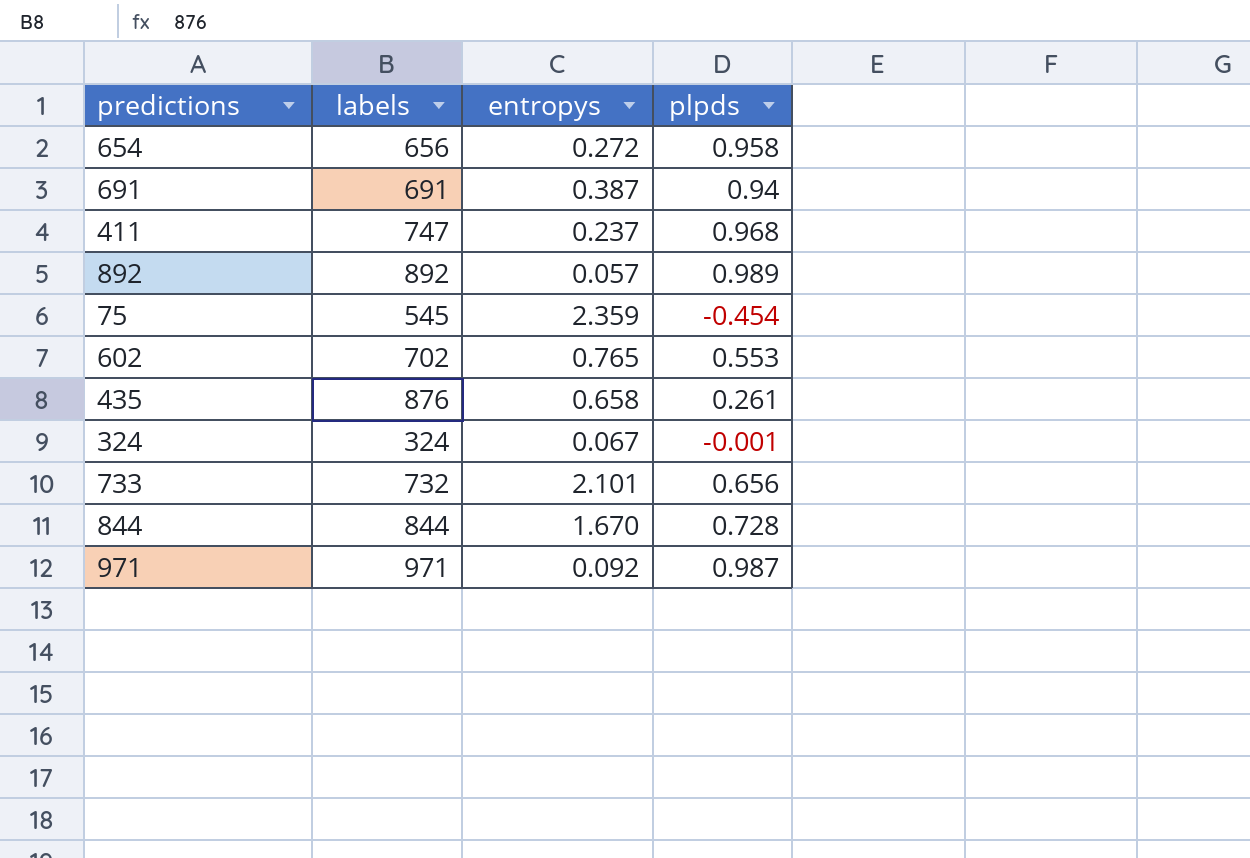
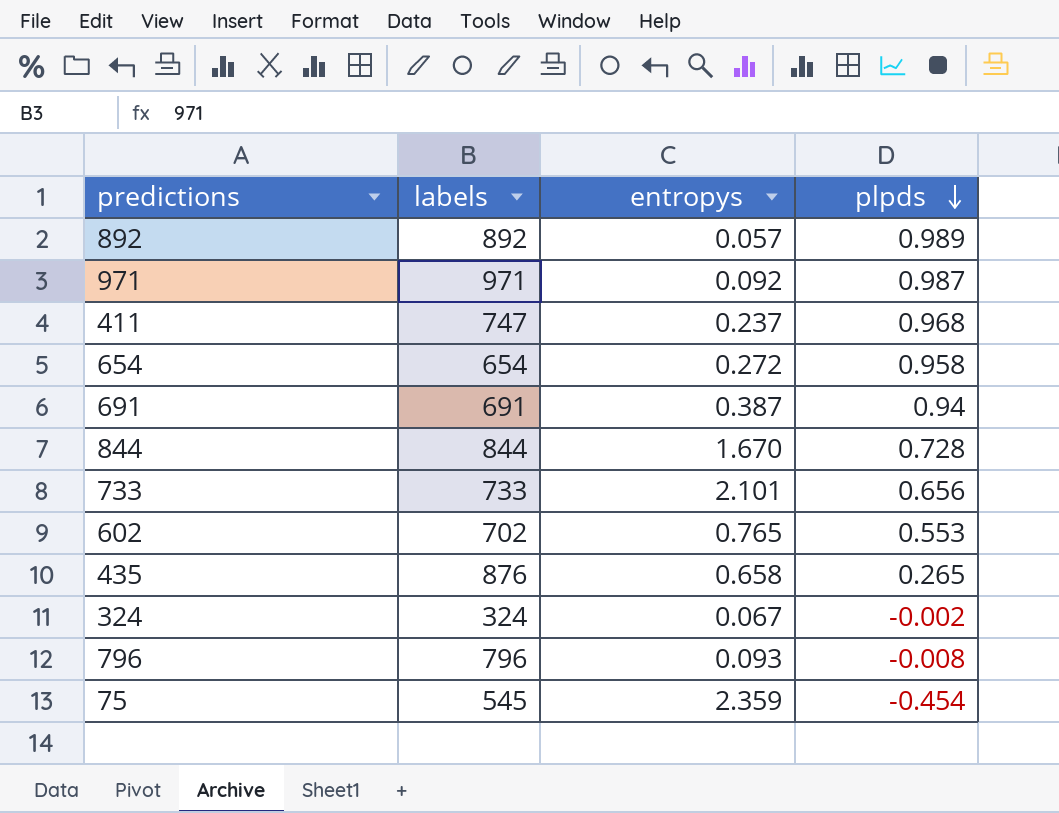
row order: none -> plpds descending
654 | labels: 656 -> 654
733 | labels: 732 -> 733
435 | plpds: 0.261 -> 0.265
324 | plpds: -0.001 -> -0.002
row 796: none -> 796 | 0.093 | -0.008

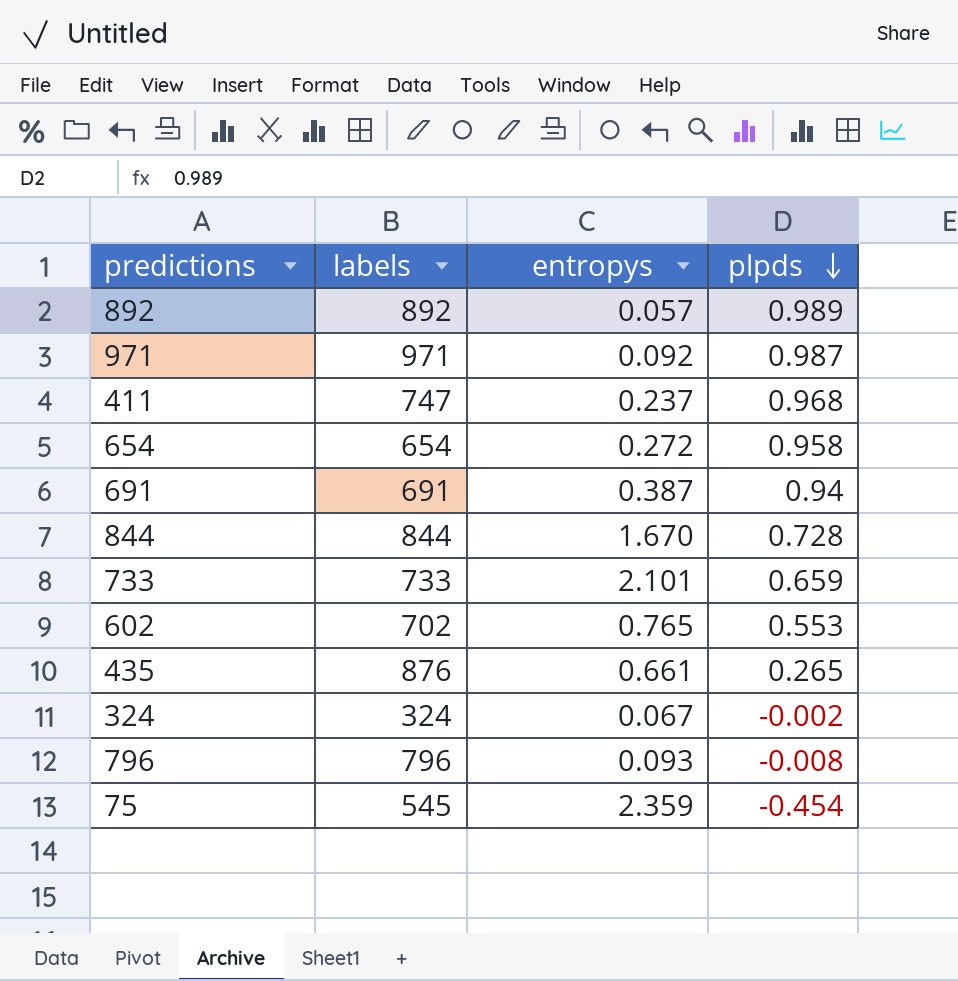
733 | plpds: 0.656 -> 0.659
435 | entropys: 0.658 -> 0.661

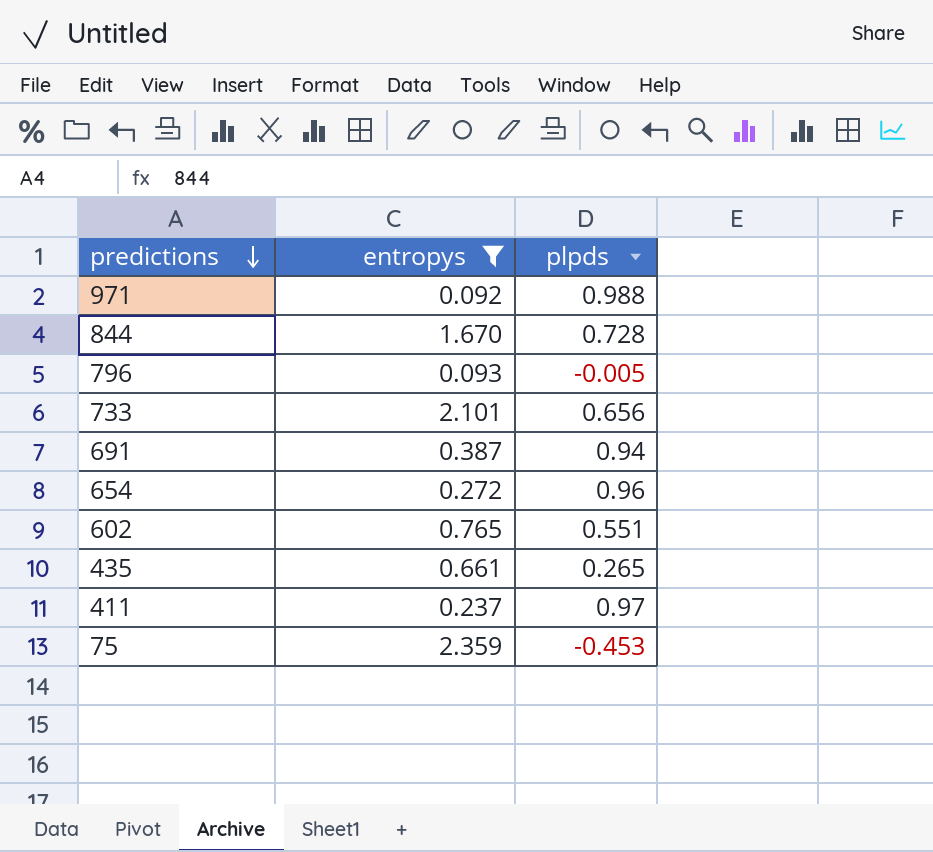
filter: none -> entropys >= 0.092
row order: plpds descending -> predictions descending
column labels | position: 2 -> none
971 | plpds: 0.987 -> 0.988
796 | plpds: -0.008 -> -0.005
733 | plpds: 0.659 -> 0.656
654 | plpds: 0.958 -> 0.96
602 | plpds: 0.553 -> 0.551
411 | plpds: 0.968 -> 0.97
75 | plpds: -0.454 -> -0.453

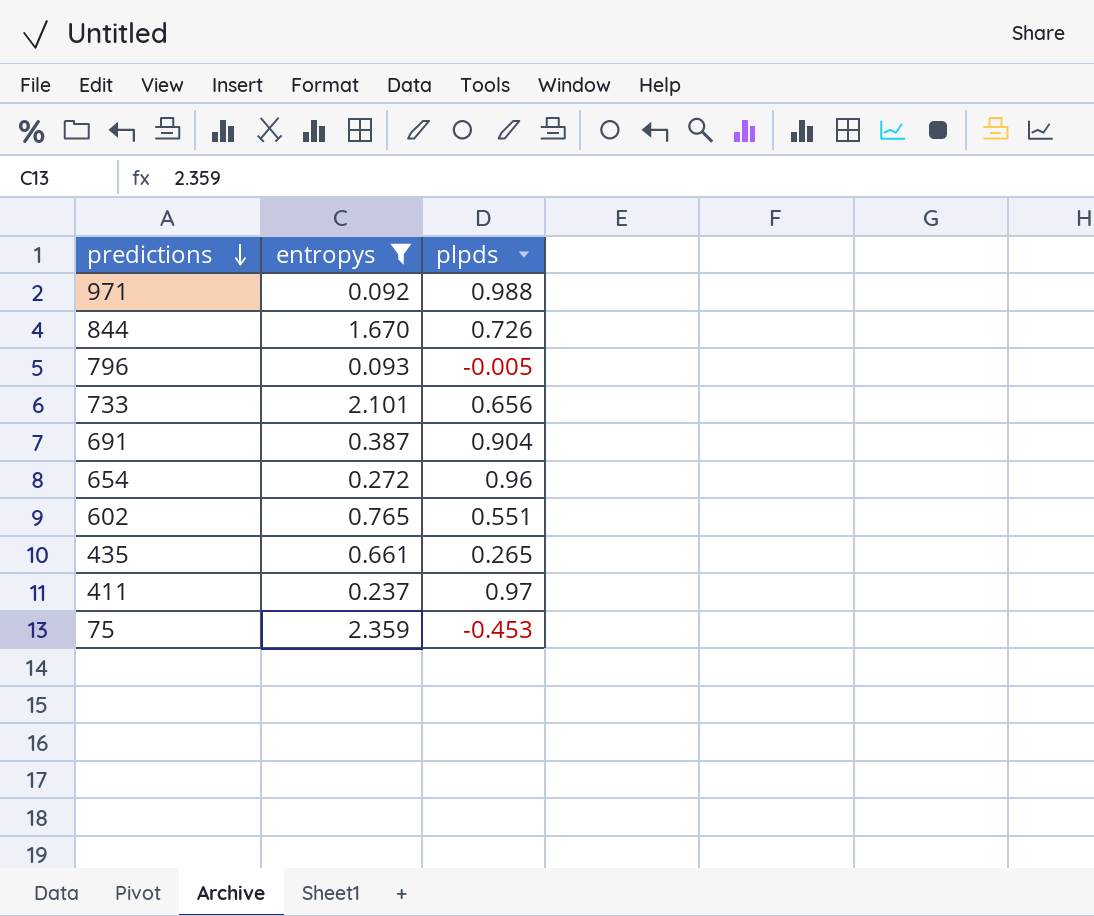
844 | plpds: 0.728 -> 0.726
691 | plpds: 0.94 -> 0.904

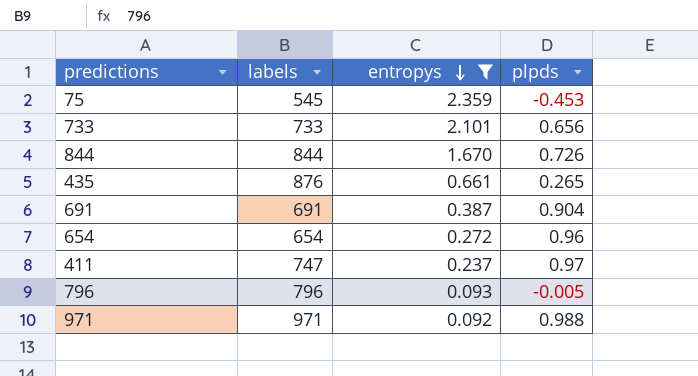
row order: predictions descending -> entropys descending
column labels | position: none -> 2
row 602: 0.765 | 0.551 -> none

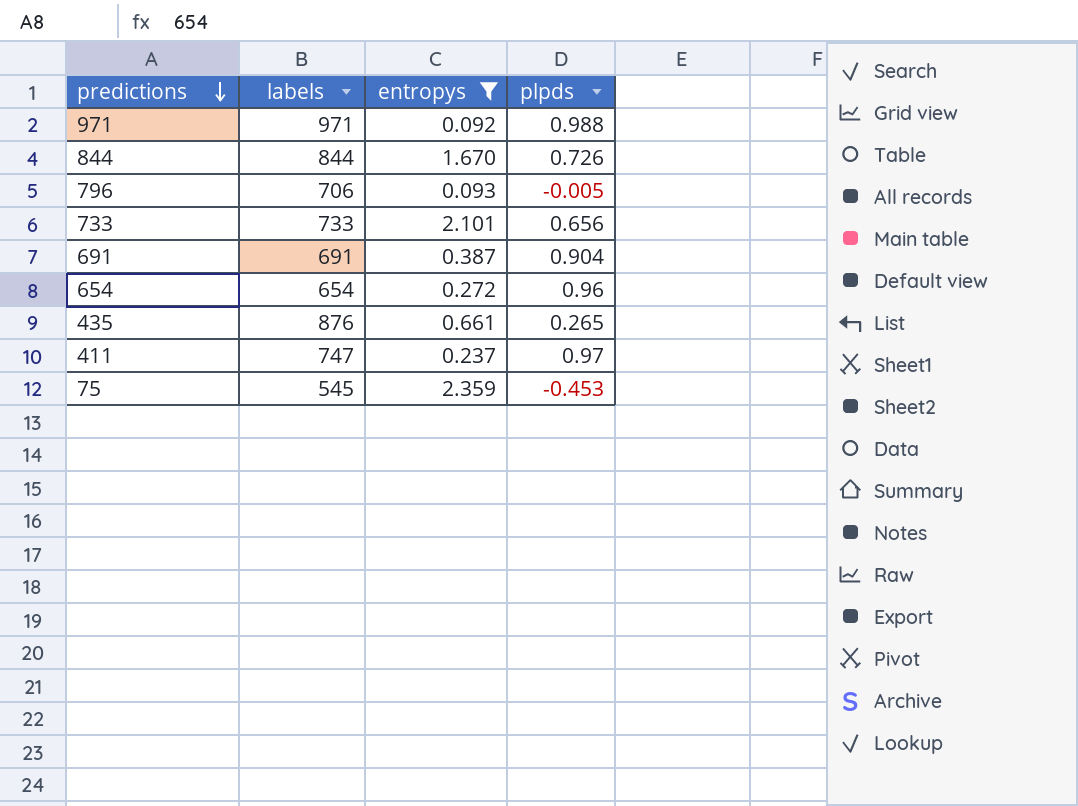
row order: entropys descending -> predictions descending
796 | labels: 796 -> 706

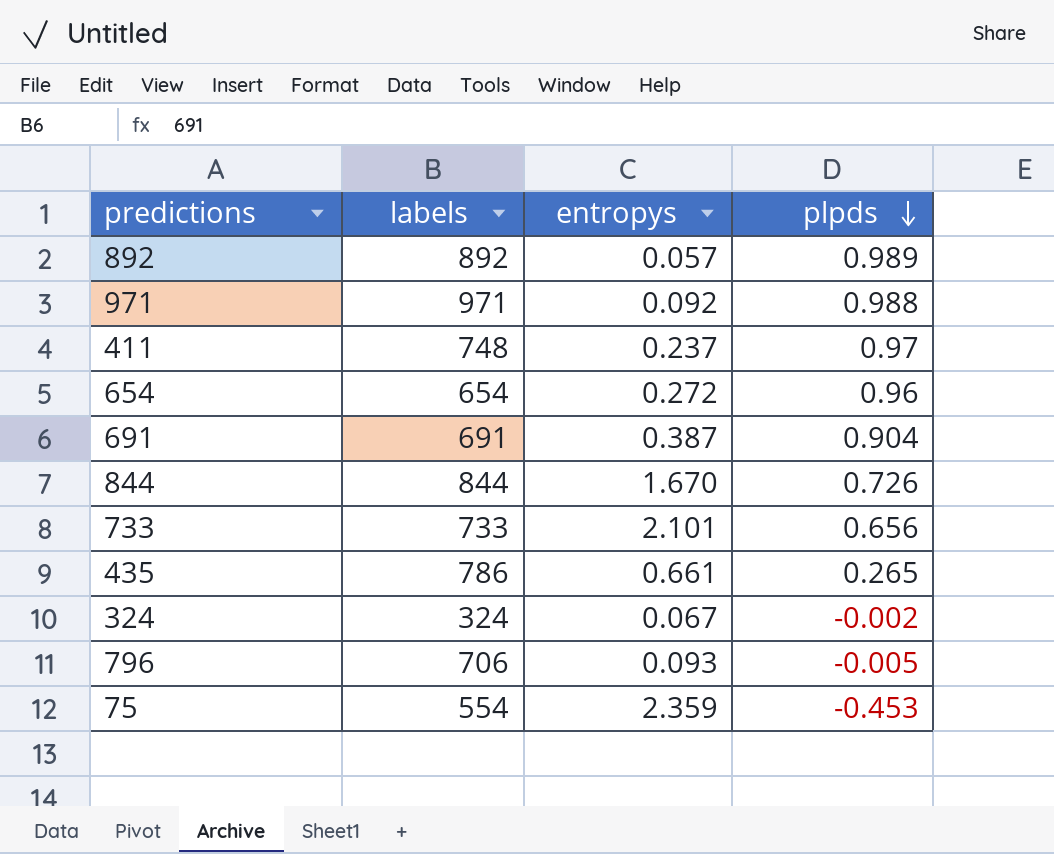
filter: entropys >= 0.092 -> none
row order: predictions descending -> plpds descending
411 | labels: 747 -> 748
435 | labels: 876 -> 786
75 | labels: 545 -> 554

